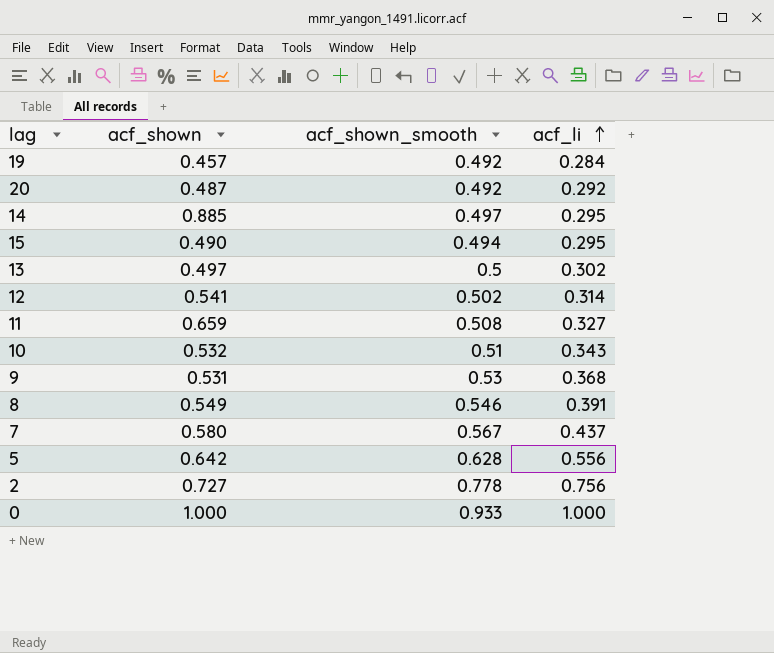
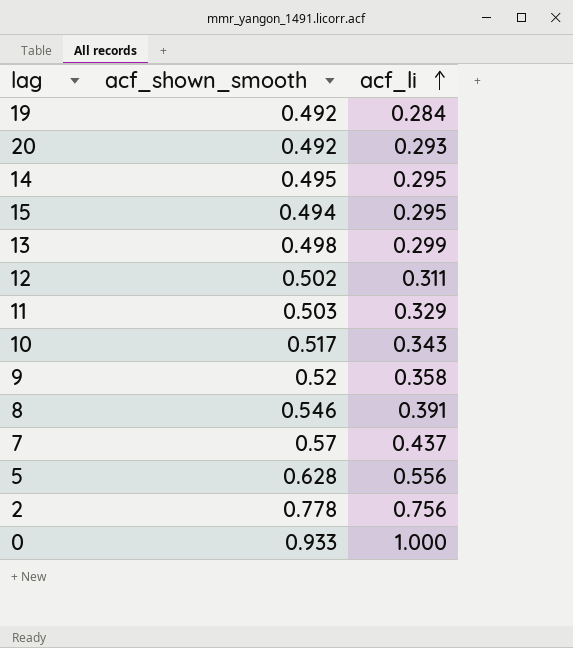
column acf_shown | position: 2 -> none
20 | acf_li: 0.292 -> 0.293
14 | acf_shown_smooth: 0.497 -> 0.495
13 | acf_shown_smooth: 0.5 -> 0.498
13 | acf_li: 0.302 -> 0.299
12 | acf_li: 0.314 -> 0.311
11 | acf_shown_smooth: 0.508 -> 0.503
11 | acf_li: 0.327 -> 0.329
10 | acf_shown_smooth: 0.51 -> 0.517
9 | acf_shown_smooth: 0.53 -> 0.52
9 | acf_li: 0.368 -> 0.358
7 | acf_shown_smooth: 0.567 -> 0.57

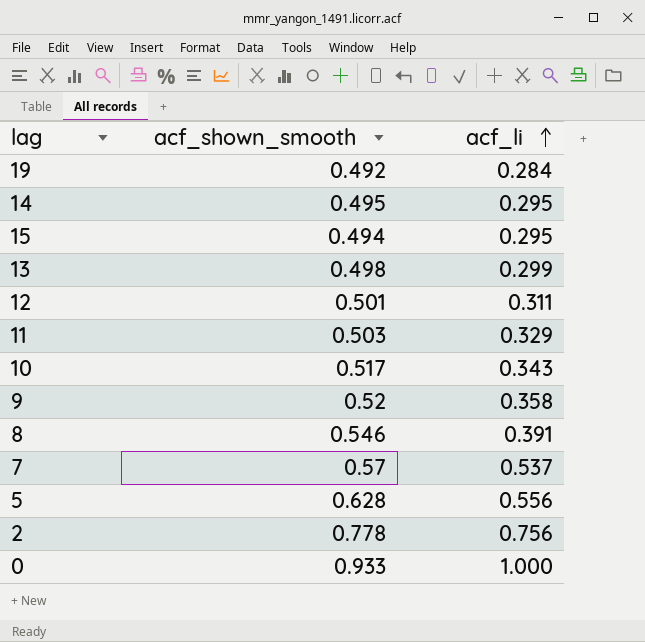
row 20: 0.492 | 0.293 -> none
12 | acf_shown_smooth: 0.502 -> 0.501
7 | acf_li: 0.437 -> 0.537

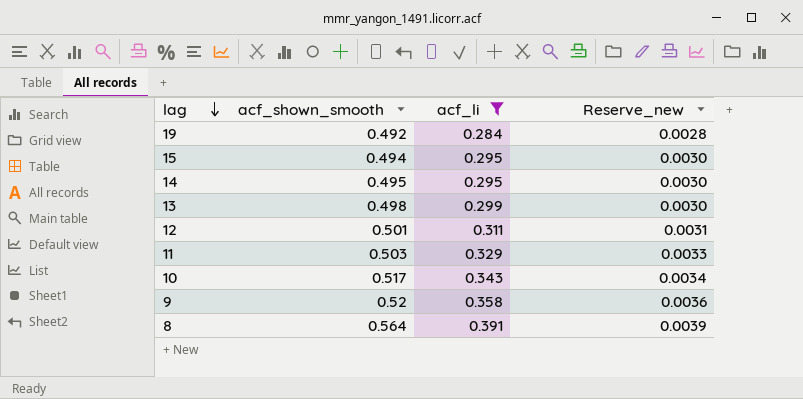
filter: none -> acf_li <= 0.391
row order: acf_li ascending -> lag descending
column Reserve_new | formula: none -> [acf_li] * 0.01
8 | acf_shown_smooth: 0.546 -> 0.564

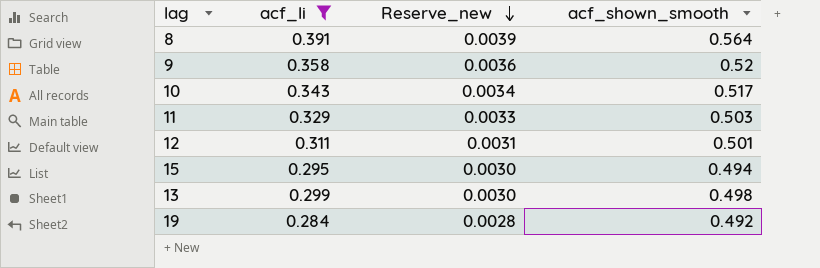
row order: lag descending -> Reserve_new descending
column acf_shown_smooth | position: 2 -> 4
row 14: 0.495 | 0.295 | 0.0030 -> none

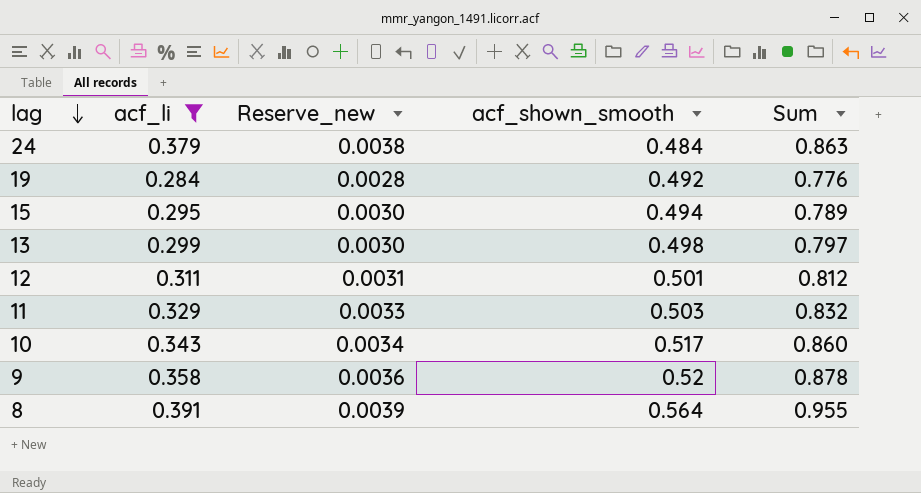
row order: Reserve_new descending -> lag descending
column Sum | formula: none -> [acf_li] + [acf_shown_smooth]
row 24: none -> 0.379 | 0.0038 | 0.484 | 0.863

